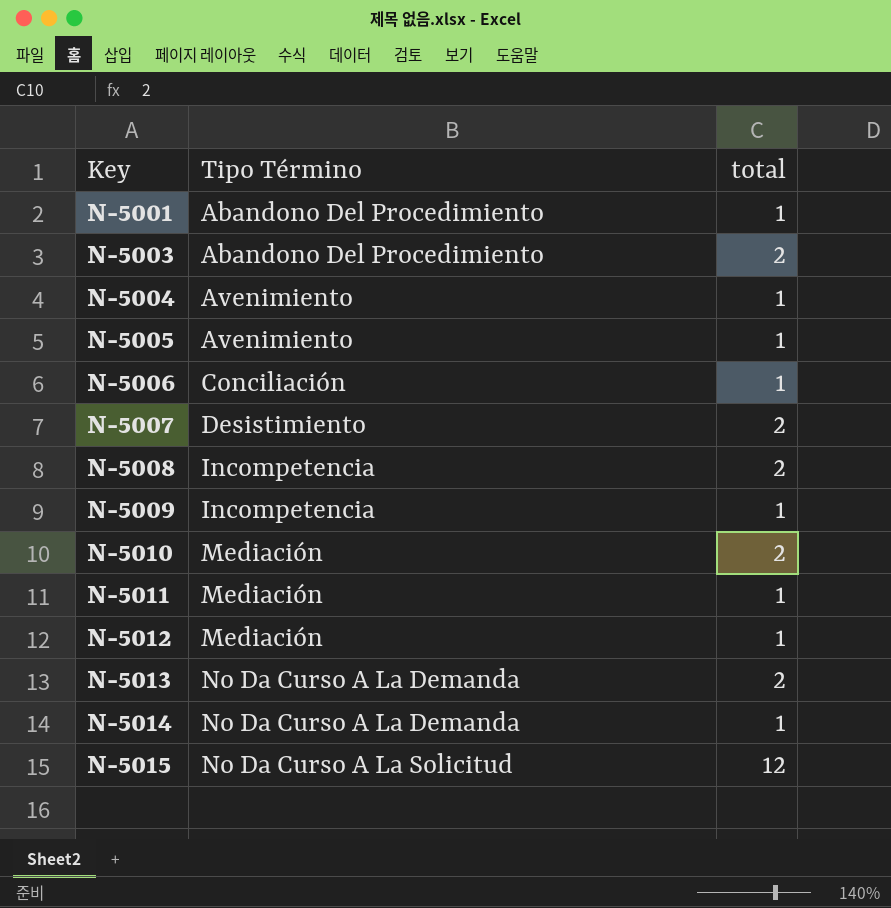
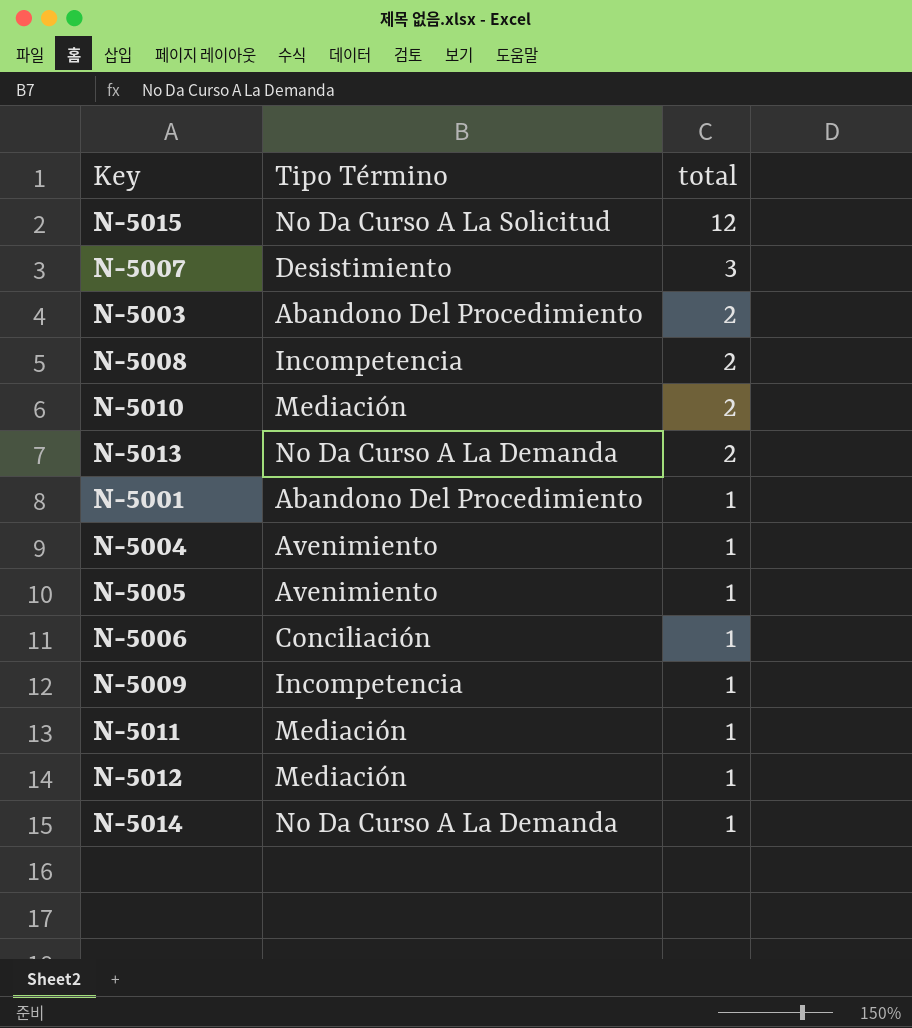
row order: Key ascending -> total descending
N-5007 | total: 2 -> 3

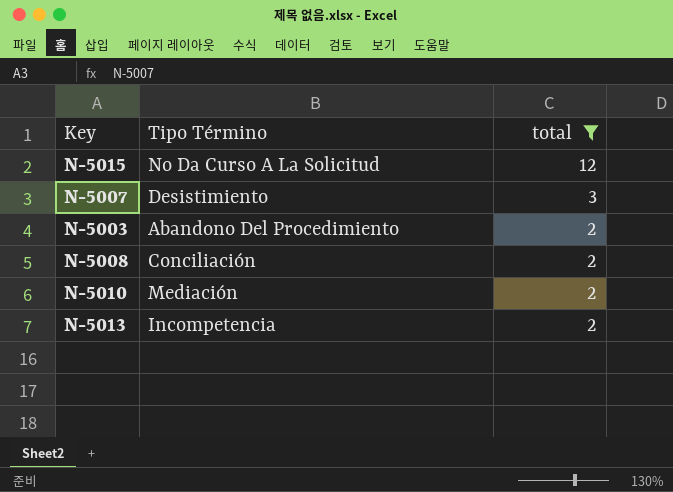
filter: none -> total != 1
N-5008 | Tipo Término: Incompetencia -> Conciliación
N-5013 | Tipo Término: No Da Curso A La Demanda -> Incompetencia

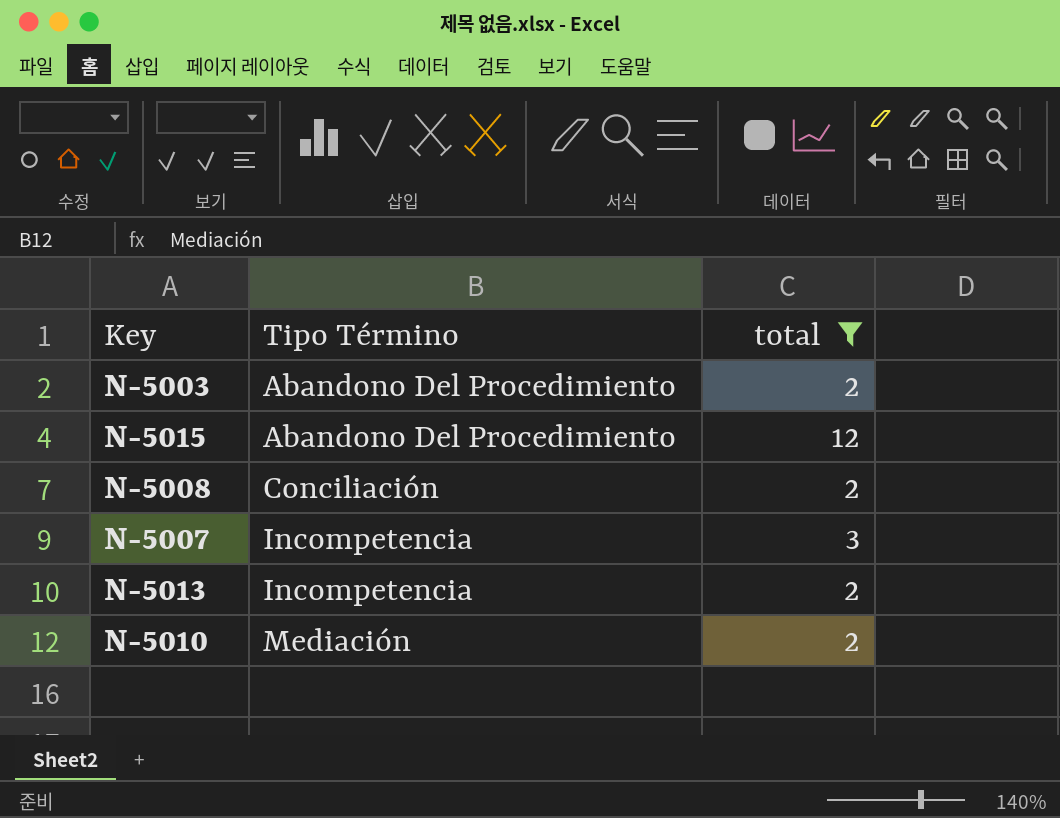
row order: total descending -> Tipo Término ascending
N-5015 | Tipo Término: No Da Curso A La Solicitud -> Abandono Del Procedimiento
N-5007 | Tipo Término: Desistimiento -> Incompetencia

